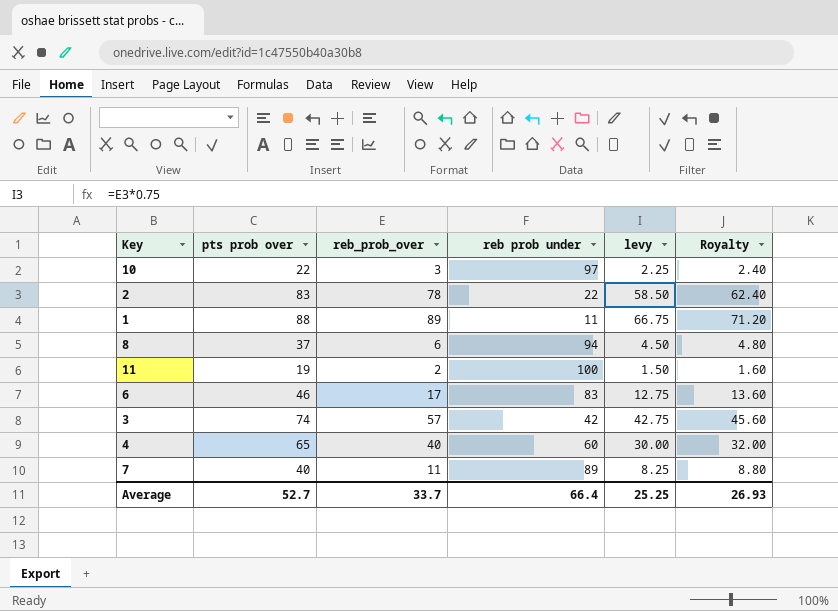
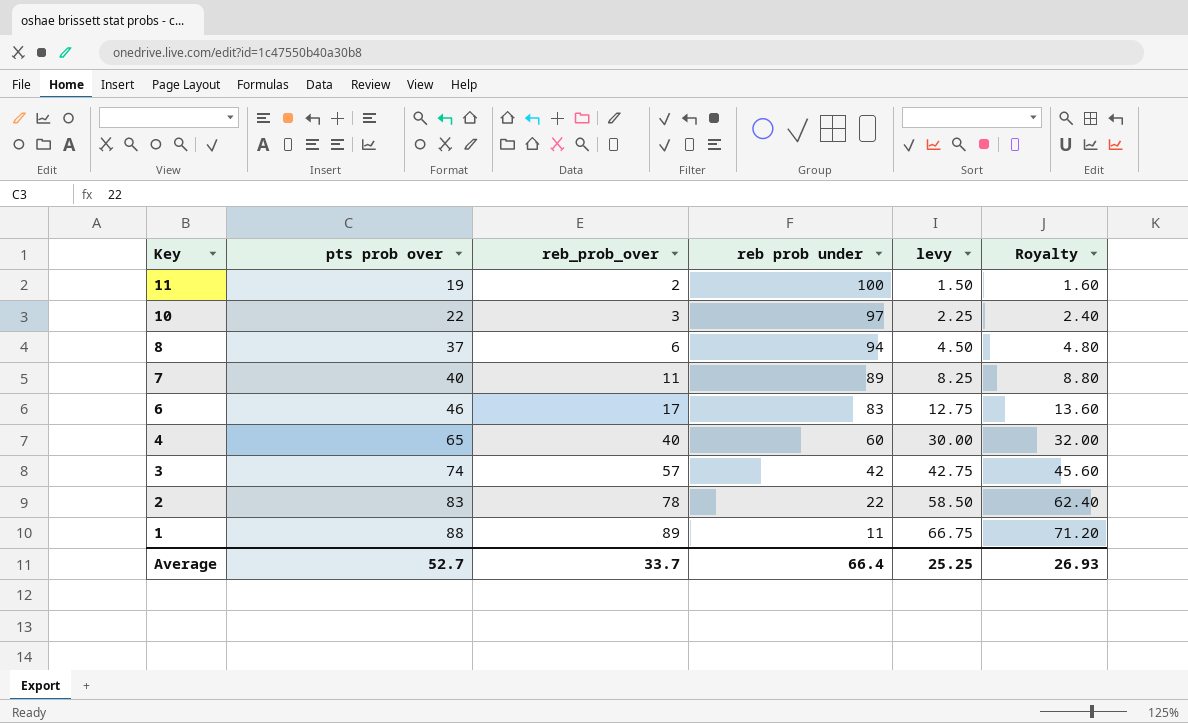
row order: none -> Key descending

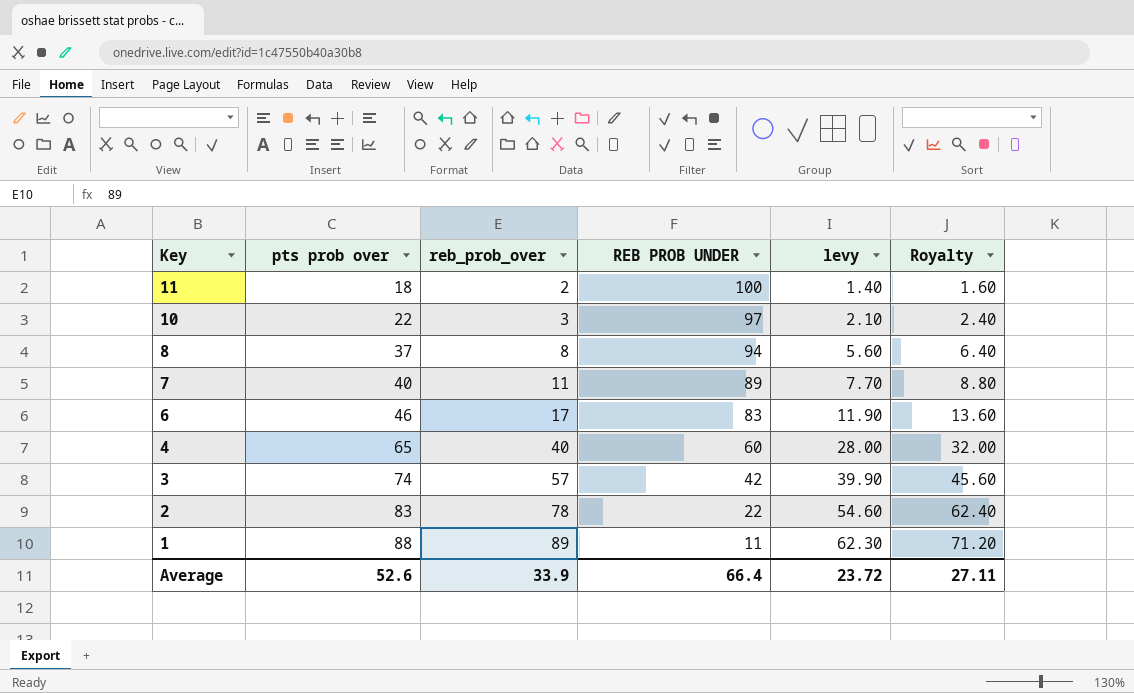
column name: reb prob under -> REB PROB UNDER
column levy | formula: [reb_prob_over] * 0.75 -> [reb_prob_over] * 0.7
11 | pts prob over: 19 -> 18
8 | reb_prob_over: 6 -> 8
8 | Royalty: 4.80 -> 6.40
Average | pts prob over: 52.7 -> 52.6
Average | reb_prob_over: 33.7 -> 33.9
Average | levy: 25.25 -> 23.72
Average | Royalty: 26.93 -> 27.11

